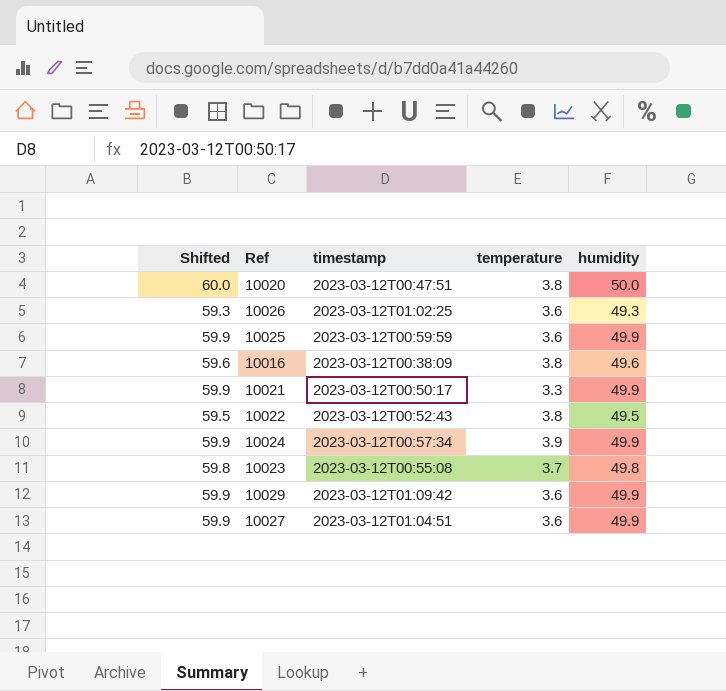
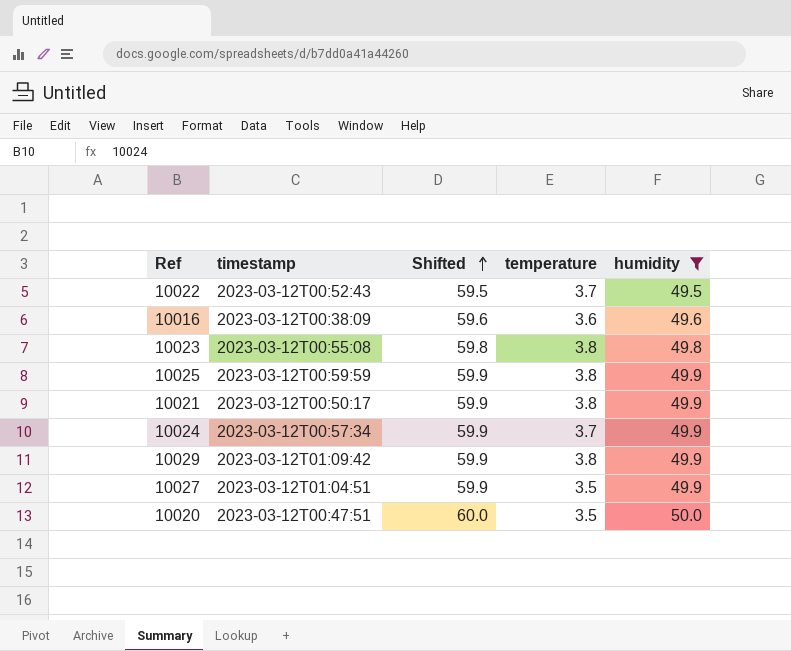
filter: none -> humidity != 49.3
row order: none -> Shifted ascending
column Shifted | position: 1 -> 3
10022 | temperature: 3.8 -> 3.7
10016 | temperature: 3.8 -> 3.6
10023 | temperature: 3.7 -> 3.8
10025 | temperature: 3.6 -> 3.8
10021 | temperature: 3.3 -> 3.8
10024 | temperature: 3.9 -> 3.7
10029 | temperature: 3.6 -> 3.8
10027 | temperature: 3.6 -> 3.5
10020 | temperature: 3.8 -> 3.5

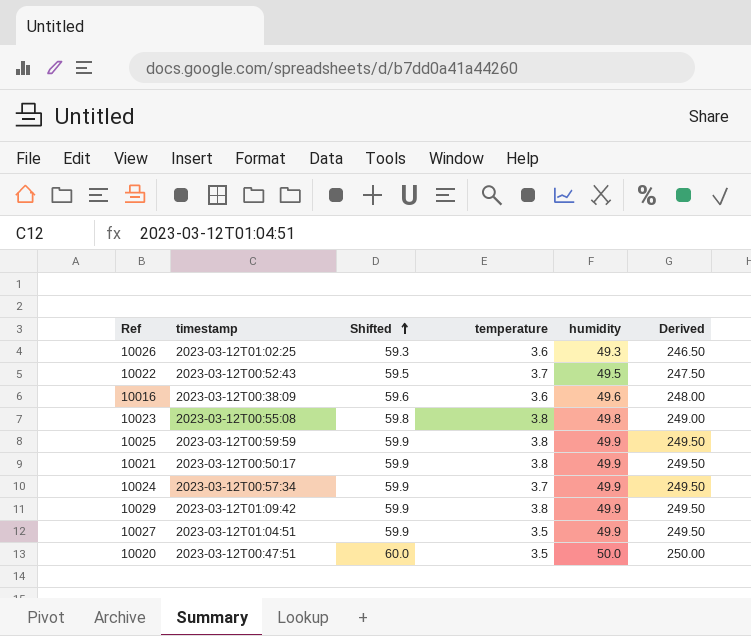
filter: humidity != 49.3 -> none
column Derived | formula: none -> [humidity] * 5

